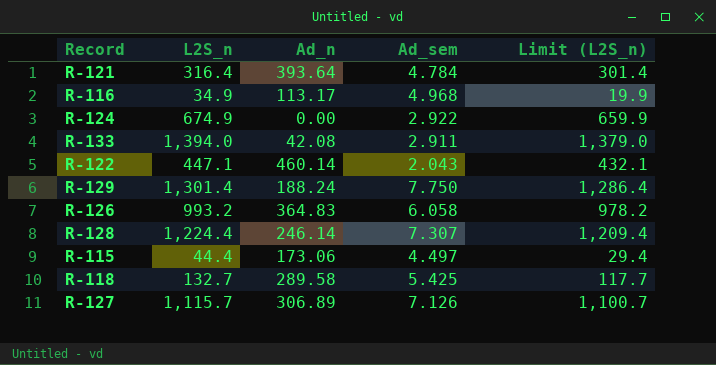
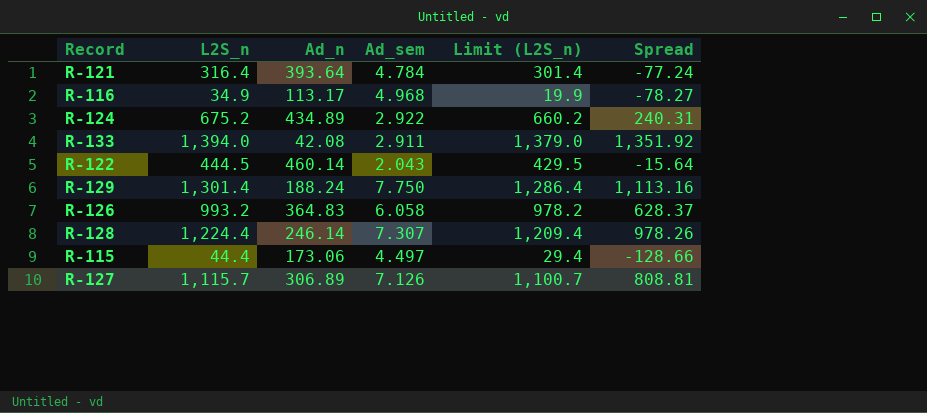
column Spread | formula: none -> [L2S_n] - [Ad_n]
row R-118: 132.7 | 289.58 | 5.425 | 117.7 -> none
R-124 | L2S_n: 674.9 -> 675.2
R-124 | Ad_n: 0.00 -> 434.89
R-124 | Limit (L2S_n): 659.9 -> 660.2
R-122 | L2S_n: 447.1 -> 444.5
R-122 | Limit (L2S_n): 432.1 -> 429.5

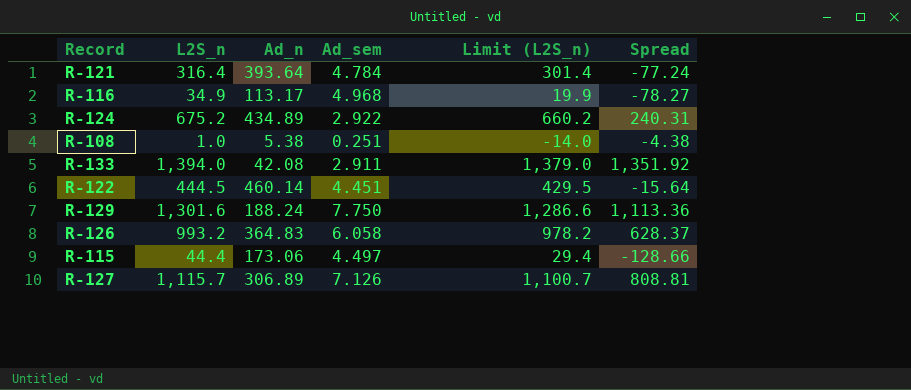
row R-128: 1,224.4 | 246.14 | 7.307 | 1,209.4 | 978.26 -> none
row R-108: none -> 1.0 | 5.38 | 0.251 | -14.0 | -4.38
R-122 | Ad_sem: 2.043 -> 4.451
R-129 | L2S_n: 1,301.4 -> 1,301.6
R-129 | Limit (L2S_n): 1,286.4 -> 1,286.6
R-129 | Spread: 1,113.16 -> 1,113.36

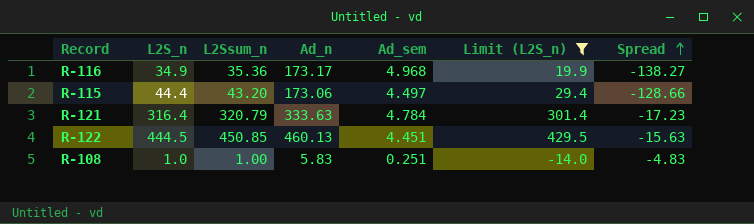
filter: none -> Limit (L2S_n) <= 429.5
row order: none -> Spread ascending
column L2Ssum_n | position: none -> 3
R-116 | Ad_n: 113.17 -> 173.17
R-116 | Spread: -78.27 -> -138.27
R-121 | Ad_n: 393.64 -> 333.63
R-121 | Spread: -77.24 -> -17.23
R-122 | Ad_n: 460.14 -> 460.13
R-122 | Spread: -15.64 -> -15.63
R-108 | Ad_n: 5.38 -> 5.83
R-108 | Spread: -4.38 -> -4.83

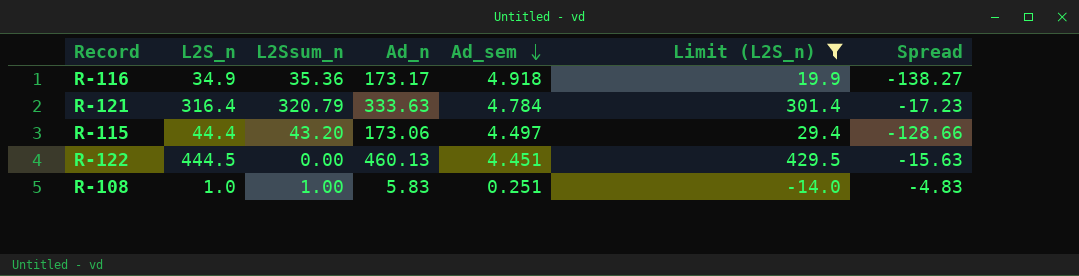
row order: Spread ascending -> Ad_sem descending
R-116 | Ad_sem: 4.968 -> 4.918
R-122 | L2Ssum_n: 450.85 -> 0.00

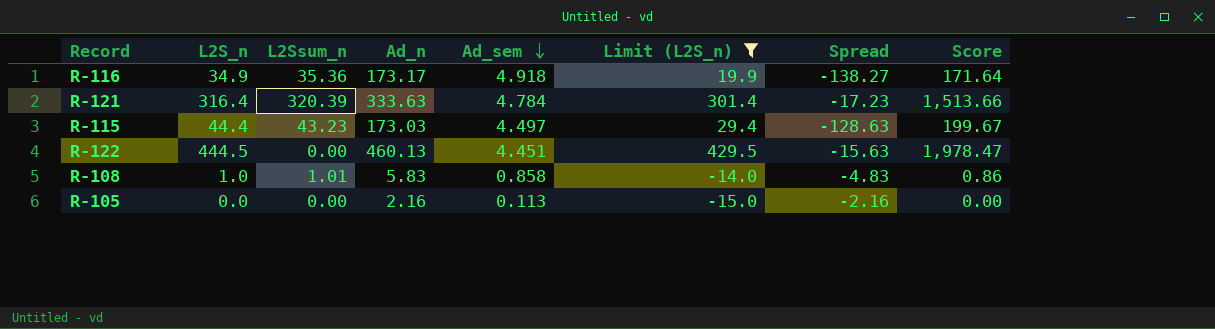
column Score | formula: none -> [L2S_n] * [Ad_sem]
R-121 | L2Ssum_n: 320.79 -> 320.39
R-115 | L2Ssum_n: 43.20 -> 43.23
R-115 | Ad_n: 173.06 -> 173.03
R-115 | Spread: -128.66 -> -128.63
R-108 | L2Ssum_n: 1.00 -> 1.01
R-108 | Ad_sem: 0.251 -> 0.858
row R-105: none -> 0.0 | 0.00 | 2.16 | 0.113 | -15.0 | -2.16 | 0.00

